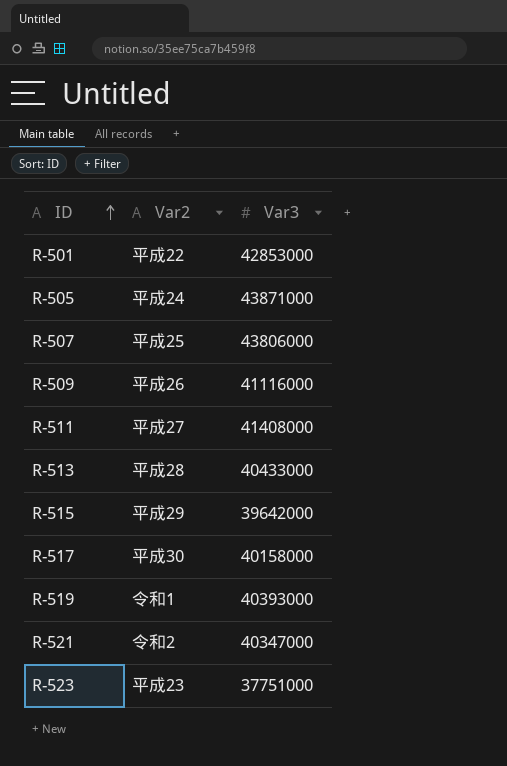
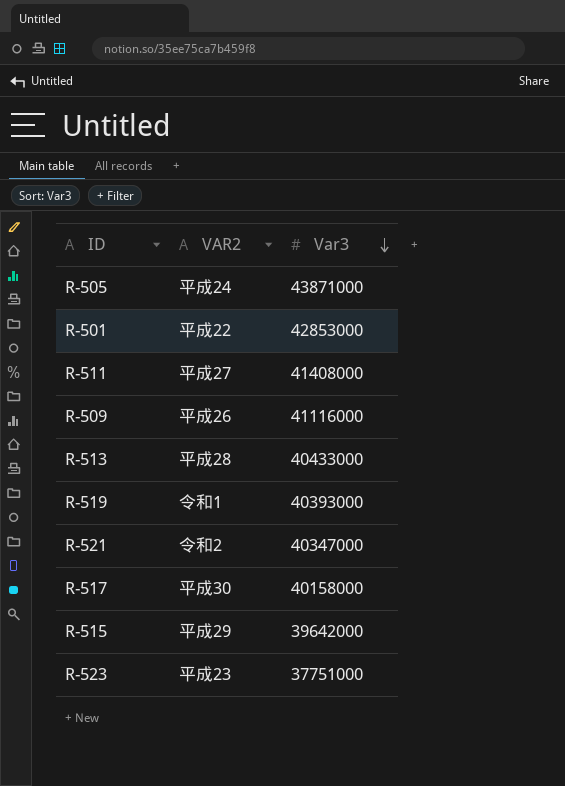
row order: ID ascending -> Var3 descending
column name: Var2 -> VAR2
row R-507: 平成25 | 43806000 -> none

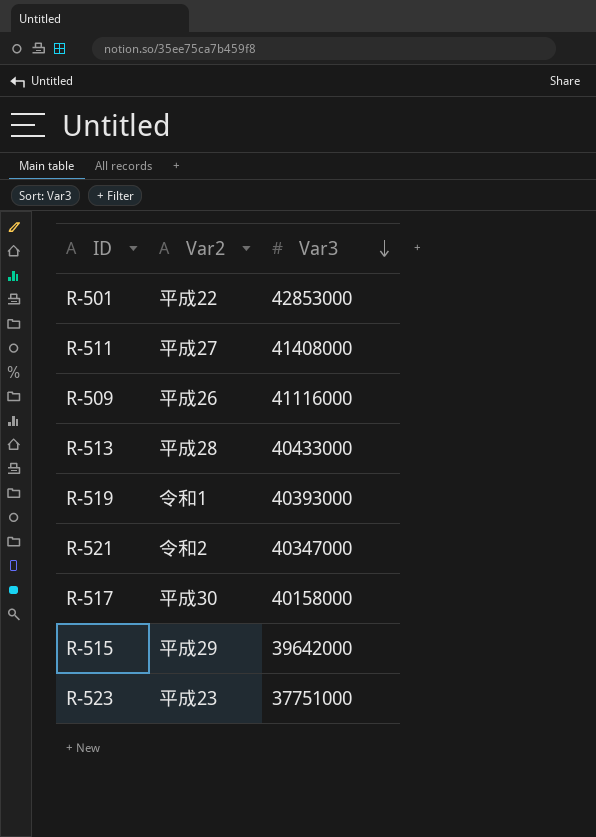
column name: VAR2 -> Var2
row R-505: 平成24 | 43871000 -> none

